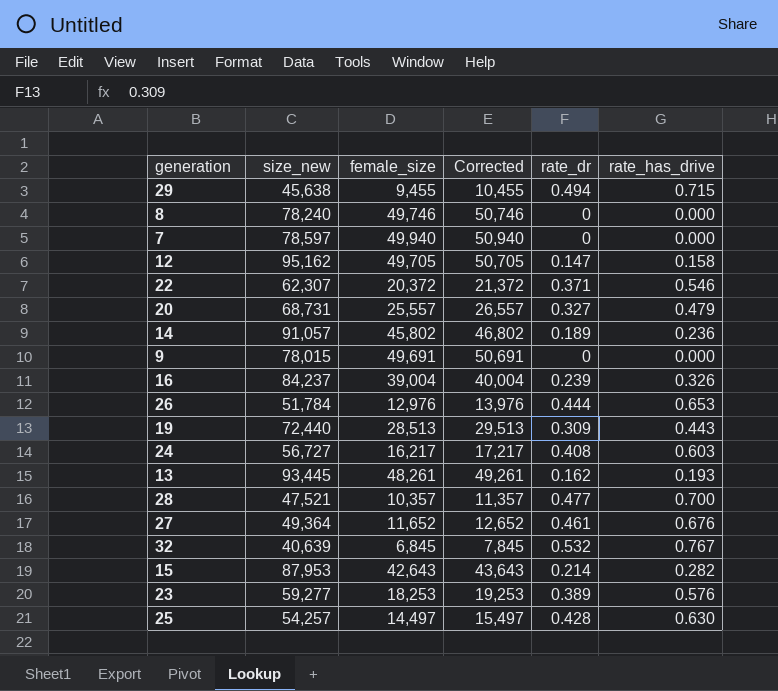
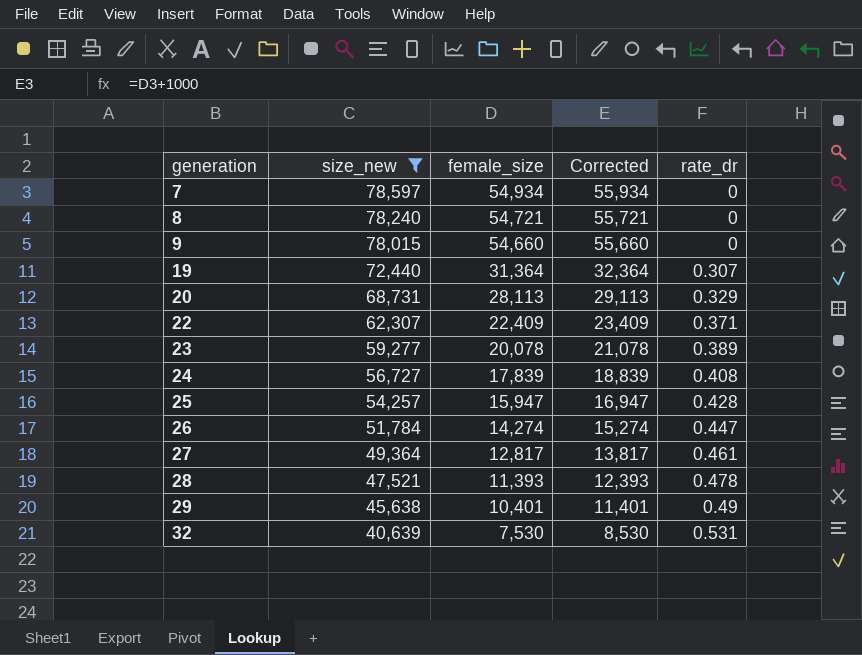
filter: none -> size_new <= 78,597
row order: none -> generation ascending
column rate_has_drive | position: 6 -> none
7 | female_size: 49,940 -> 54,934
7 | Corrected: 50,940 -> 55,934
8 | female_size: 49,746 -> 54,721
8 | Corrected: 50,746 -> 55,721
9 | female_size: 49,691 -> 54,660
9 | Corrected: 50,691 -> 55,660
19 | female_size: 28,513 -> 31,364
19 | Corrected: 29,513 -> 32,364
19 | rate_dr: 0.309 -> 0.307
20 | female_size: 25,557 -> 28,113
20 | Corrected: 26,557 -> 29,113
20 | rate_dr: 0.327 -> 0.329
22 | female_size: 20,372 -> 22,409
22 | Corrected: 21,372 -> 23,409
23 | female_size: 18,253 -> 20,078
23 | Corrected: 19,253 -> 21,078
24 | female_size: 16,217 -> 17,839
24 | Corrected: 17,217 -> 18,839
25 | female_size: 14,497 -> 15,947
25 | Corrected: 15,497 -> 16,947
26 | female_size: 12,976 -> 14,274
26 | Corrected: 13,976 -> 15,274
26 | rate_dr: 0.444 -> 0.447
27 | female_size: 11,652 -> 12,817
27 | Corrected: 12,652 -> 13,817
28 | female_size: 10,357 -> 11,393
28 | Corrected: 11,357 -> 12,393
28 | rate_dr: 0.477 -> 0.478
29 | female_size: 9,455 -> 10,401
29 | Corrected: 10,455 -> 11,401
29 | rate_dr: 0.494 -> 0.49
32 | female_size: 6,845 -> 7,530
32 | Corrected: 7,845 -> 8,530
32 | rate_dr: 0.532 -> 0.531

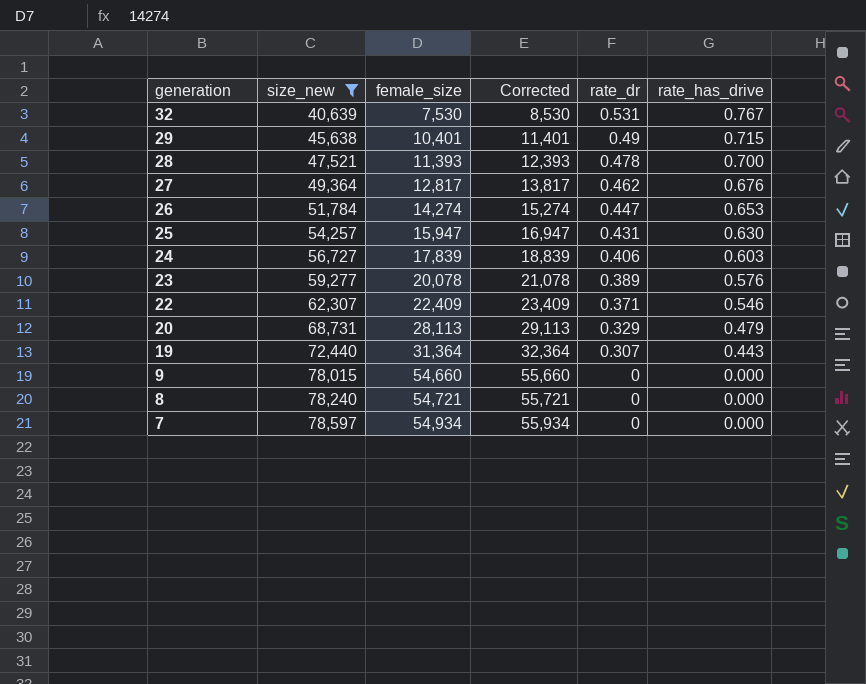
row order: generation ascending -> generation descending
column rate_has_drive | position: none -> 6
27 | rate_dr: 0.461 -> 0.462
25 | rate_dr: 0.428 -> 0.431
24 | rate_dr: 0.408 -> 0.406

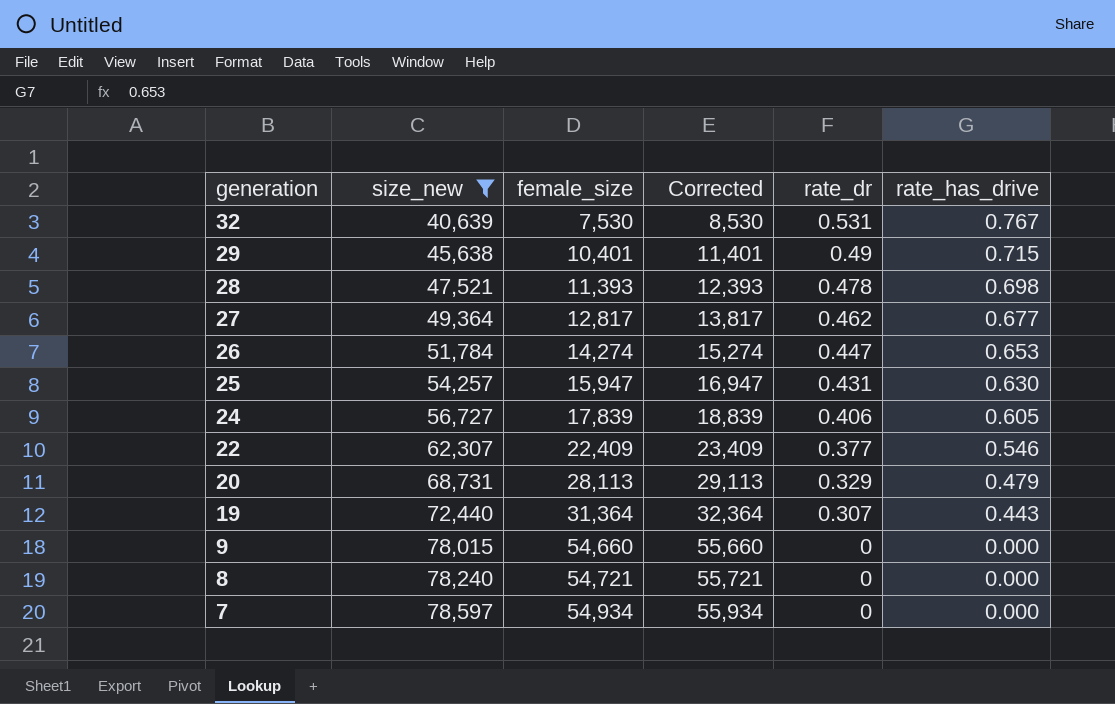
row 23: 59,277 | 20,078 | 21,078 | 0.389 | 0.576 -> none
28 | rate_has_drive: 0.700 -> 0.698
27 | rate_has_drive: 0.676 -> 0.677
24 | rate_has_drive: 0.603 -> 0.605
22 | rate_dr: 0.371 -> 0.377

